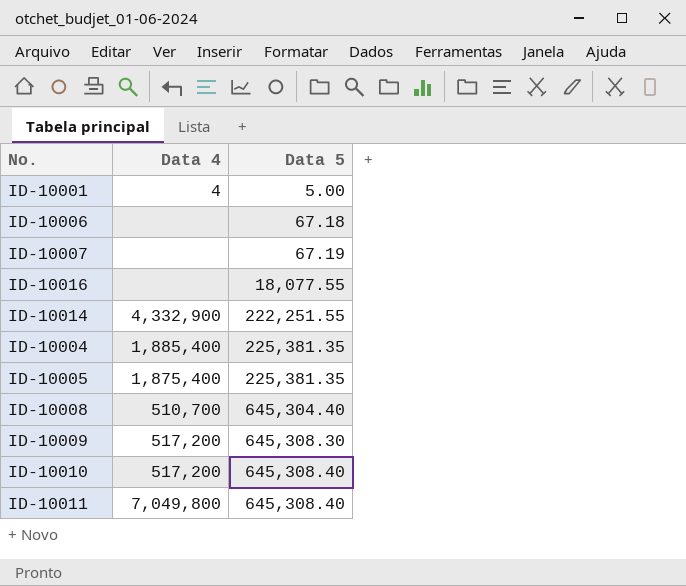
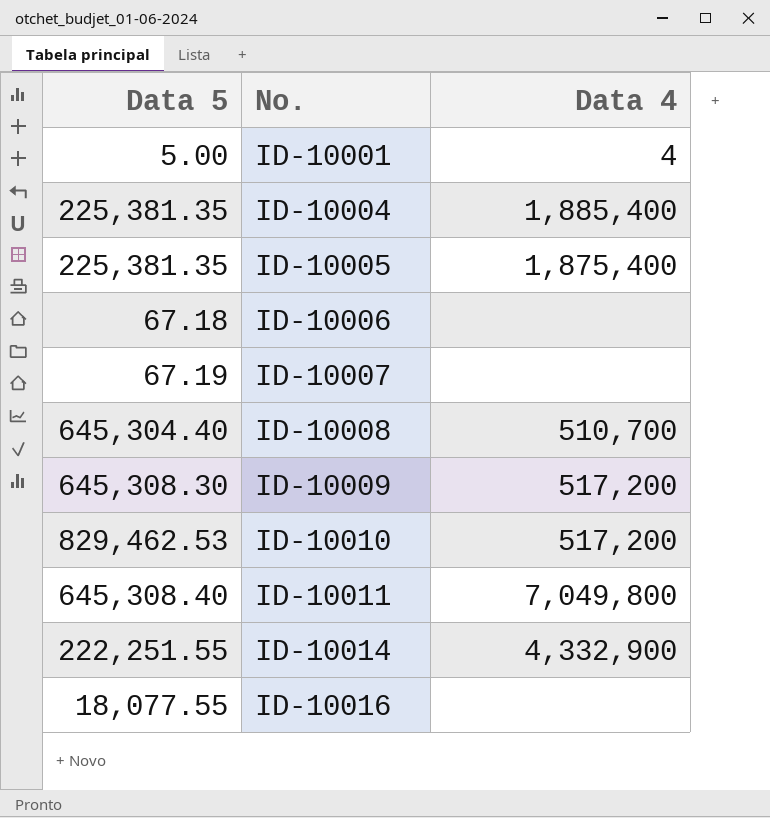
row order: Data 5 ascending -> No. ascending
column Data 5 | position: 3 -> 1
ID-10010 | Data 5: 645,308.40 -> 829,462.53

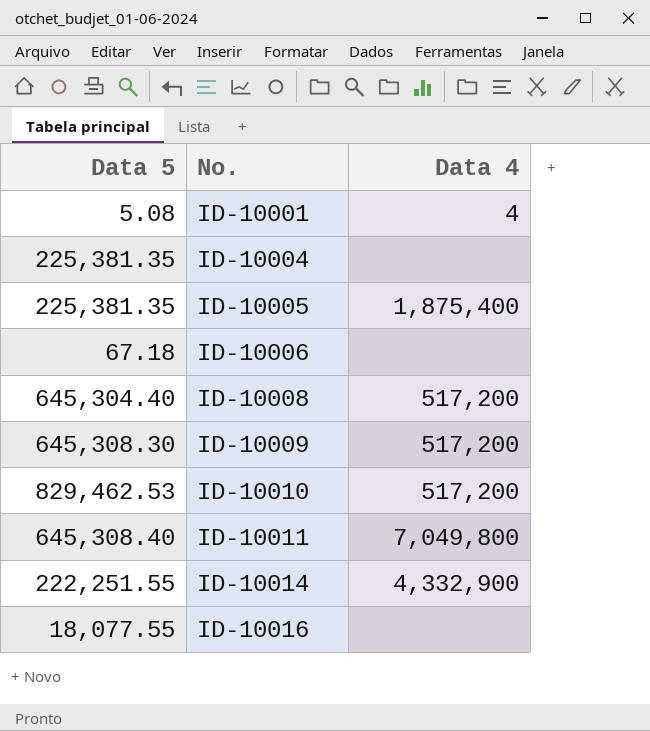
row ID-10007: 67.19 | none -> none
ID-10001 | Data 5: 5.00 -> 5.08
ID-10004 | Data 4: 1,885,400 -> none
ID-10008 | Data 4: 510,700 -> 517,200

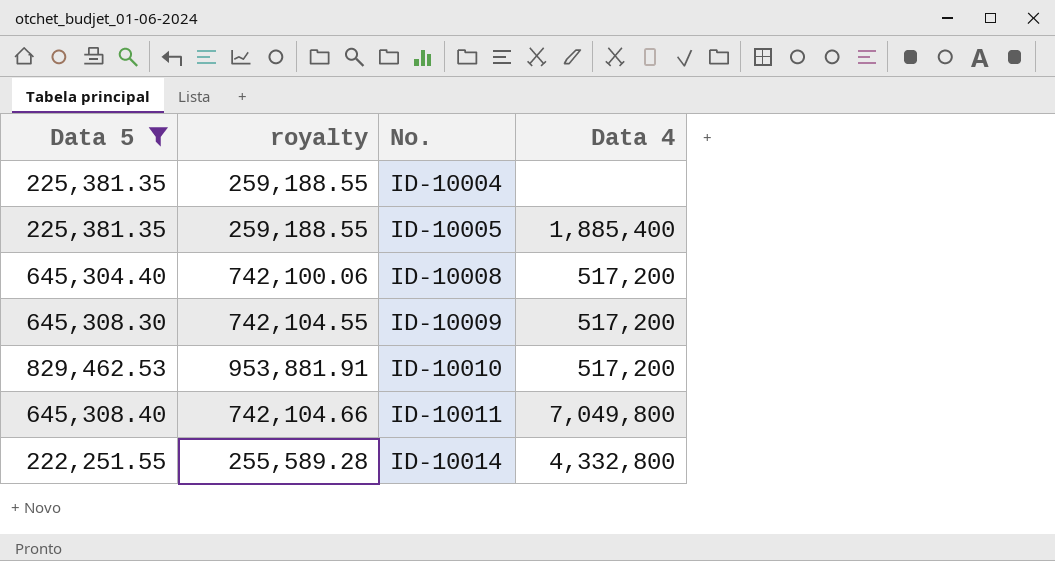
filter: none -> Data 5 >= 222,251.55
column royalty | formula: none -> [Data 5] * 1.15
ID-10005 | Data 4: 1,875,400 -> 1,885,400
ID-10014 | Data 4: 4,332,900 -> 4,332,800

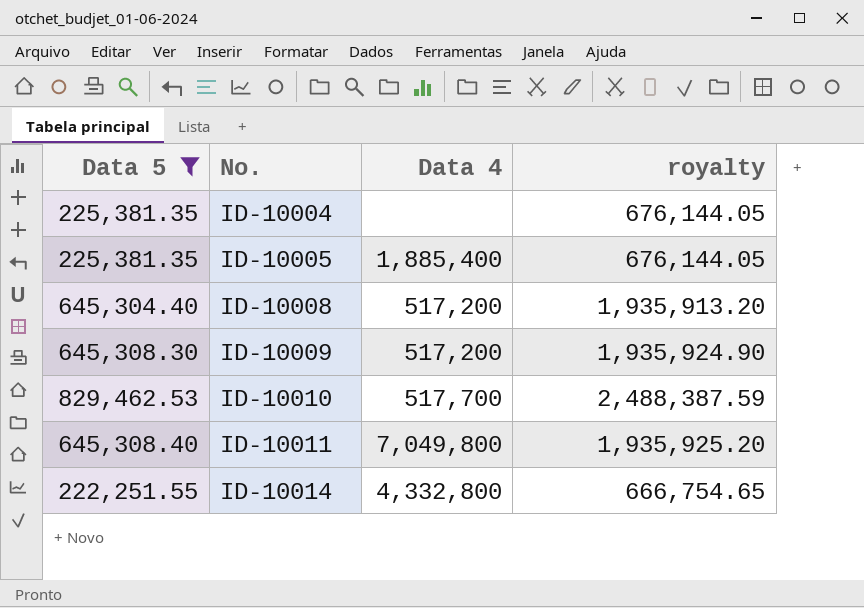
column royalty | formula: [Data 5] * 1.15 -> [Data 5] * 3
column royalty | position: 2 -> 4
ID-10010 | Data 4: 517,200 -> 517,700

